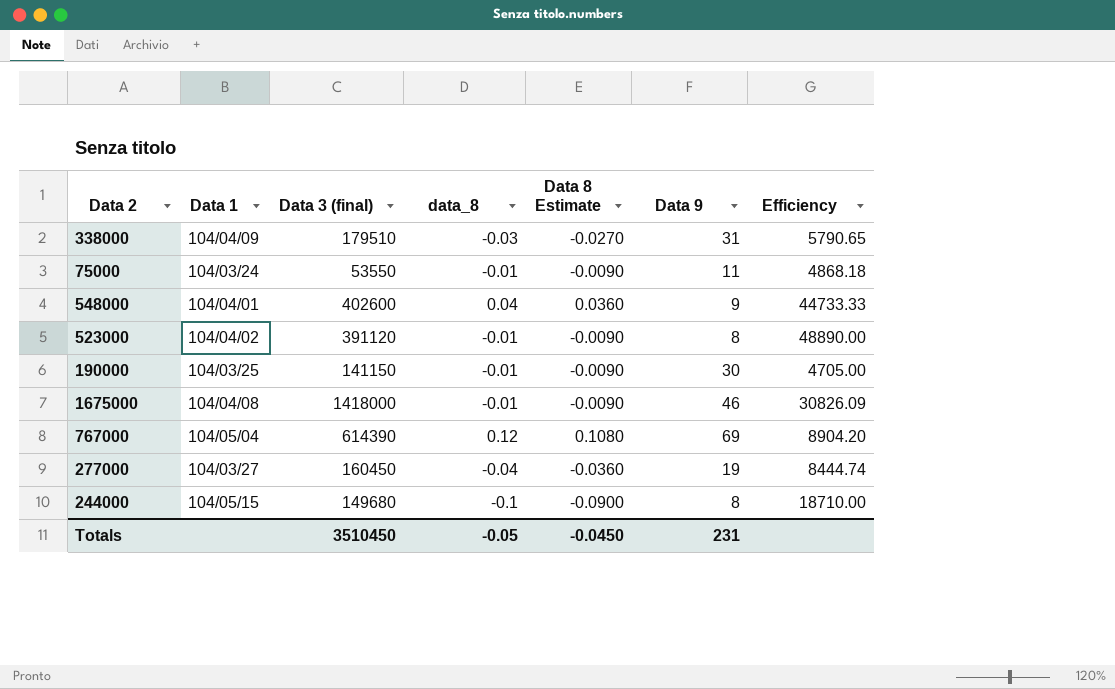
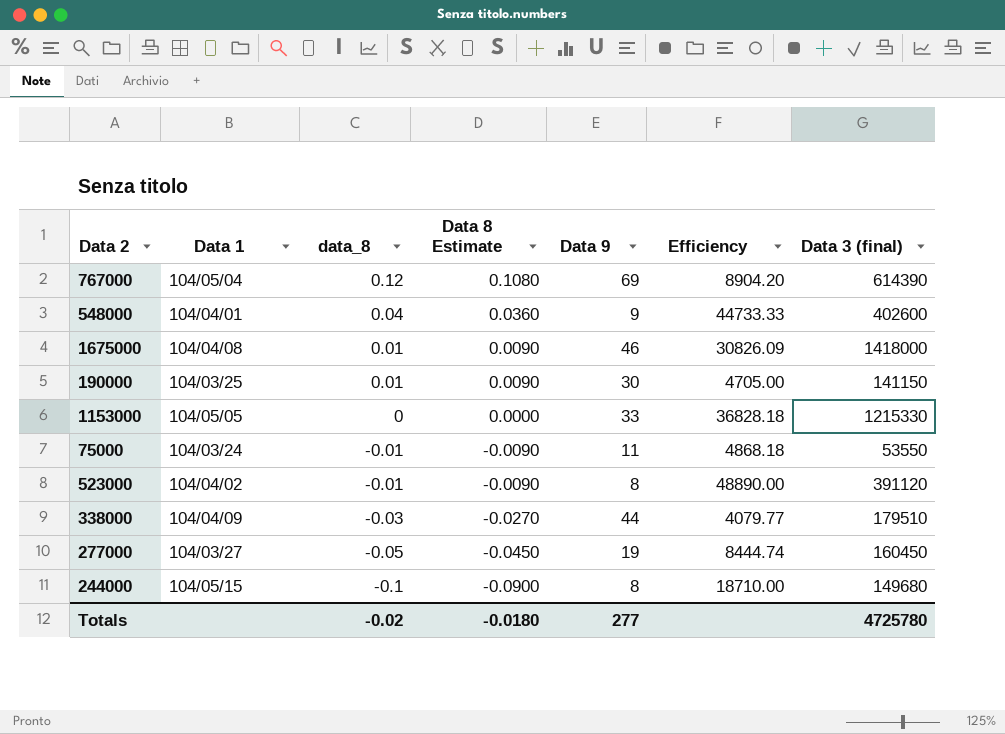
row order: none -> data_8 descending
column Data 3 (final) | position: 3 -> 7
1675000 | data_8: -0.01 -> 0.01
1675000 | Data 8 Estimate: -0.0090 -> 0.0090
190000 | data_8: -0.01 -> 0.01
190000 | Data 8 Estimate: -0.0090 -> 0.0090
row 1153000: none -> 104/05/05 | 0 | 0.0000 | 33 | 36828.18 | 1215330
338000 | Data 9: 31 -> 44
338000 | Efficiency: 5790.65 -> 4079.77
277000 | data_8: -0.04 -> -0.05
277000 | Data 8 Estimate: -0.0360 -> -0.0450
Totals | data_8: -0.05 -> -0.02
Totals | Data 8 Estimate: -0.0450 -> -0.0180
Totals | Data 9: 231 -> 277
Totals | Data 3 (final): 3510450 -> 4725780

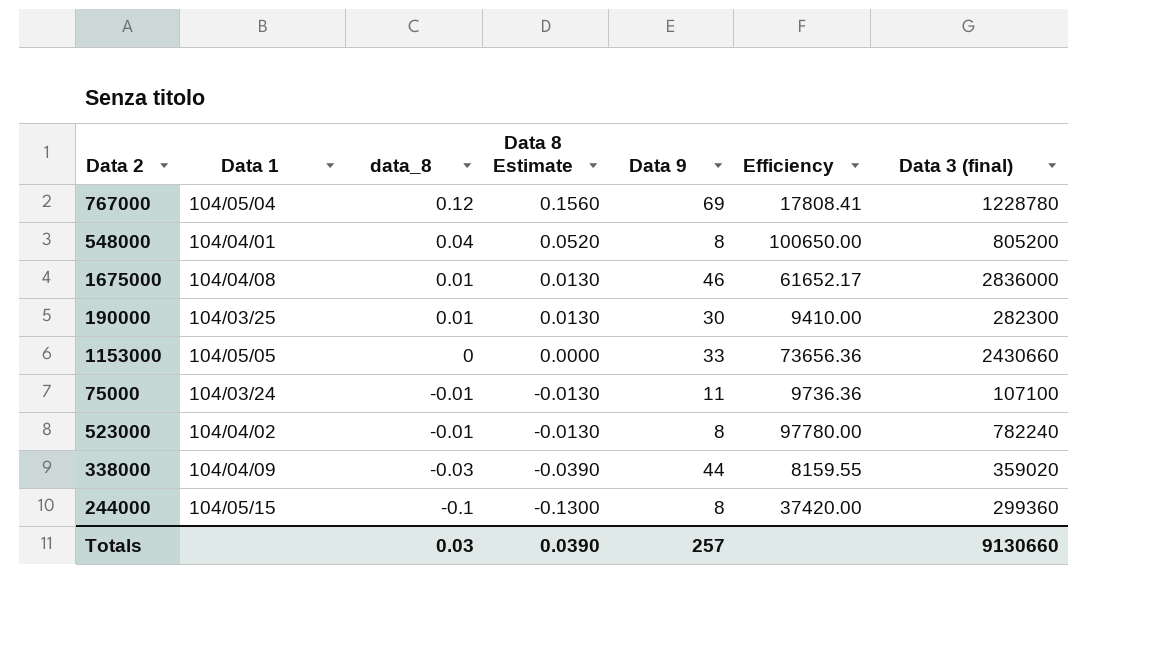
column Data 8 Estimate | formula: [data_8] * 0.9 -> [data_8] * 1.3
row 277000: 104/03/27 | -0.05 | -0.0450 | 19 | 8444.74 | 160450 -> none
767000 | Efficiency: 8904.20 -> 17808.41
767000 | Data 3 (final): 614390 -> 1228780
548000 | Data 9: 9 -> 8
548000 | Efficiency: 44733.33 -> 100650.00
548000 | Data 3 (final): 402600 -> 805200
1675000 | Efficiency: 30826.09 -> 61652.17
1675000 | Data 3 (final): 1418000 -> 2836000
190000 | Efficiency: 4705.00 -> 9410.00
190000 | Data 3 (final): 141150 -> 282300
1153000 | Efficiency: 36828.18 -> 73656.36
1153000 | Data 3 (final): 1215330 -> 2430660
75000 | Efficiency: 4868.18 -> 9736.36
75000 | Data 3 (final): 53550 -> 107100
523000 | Efficiency: 48890.00 -> 97780.00
523000 | Data 3 (final): 391120 -> 782240
338000 | Efficiency: 4079.77 -> 8159.55
338000 | Data 3 (final): 179510 -> 359020
244000 | Efficiency: 18710.00 -> 37420.00
244000 | Data 3 (final): 149680 -> 299360
Totals | data_8: -0.02 -> 0.03
Totals | Data 8 Estimate: -0.0180 -> 0.0390
Totals | Data 9: 277 -> 257
Totals | Data 3 (final): 4725780 -> 9130660

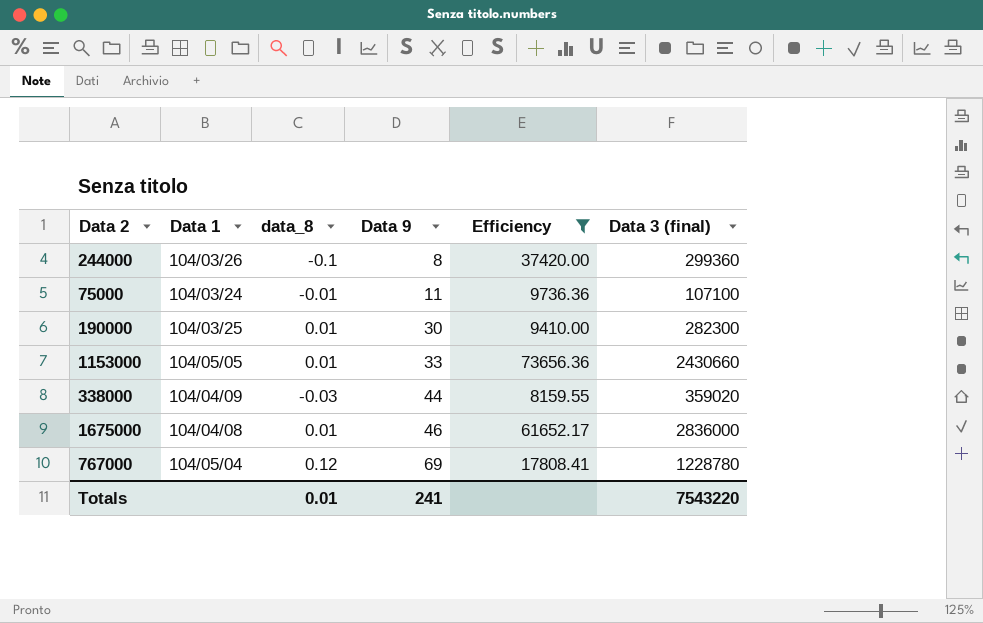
filter: none -> Efficiency <= 73656.36
row order: data_8 descending -> Data 9 ascending
column Data 8 Estimate | formula: [data_8] * 1.3 -> none
244000 | Data 1: 104/05/15 -> 104/03/26
1153000 | data_8: 0 -> 0.01
Totals | data_8: 0.03 -> 0.01
Totals | Data 9: 257 -> 241
Totals | Data 3 (final): 9130660 -> 7543220

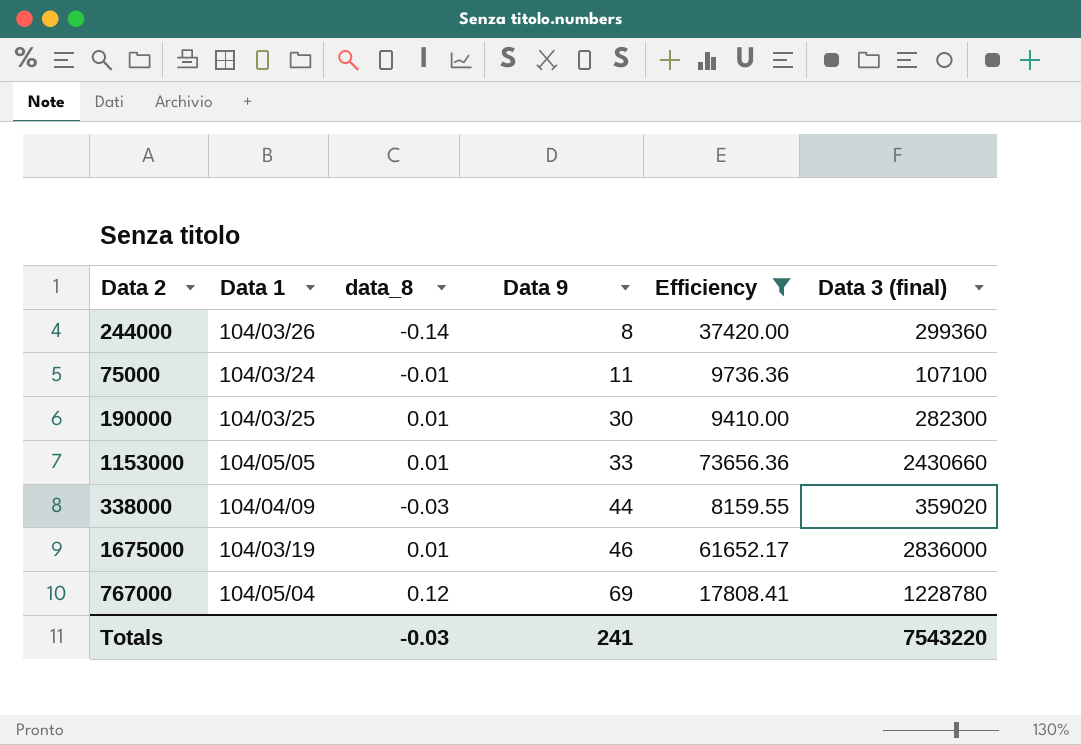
244000 | data_8: -0.1 -> -0.14
1675000 | Data 1: 104/04/08 -> 104/03/19
Totals | data_8: 0.01 -> -0.03

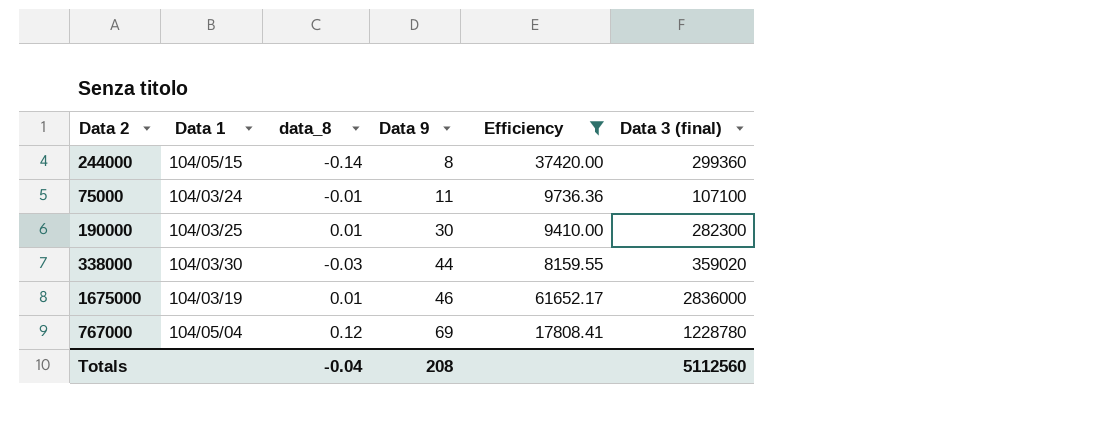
row 1153000: 104/05/05 | 0.01 | 33 | 73656.36 | 2430660 -> none
244000 | Data 1: 104/03/26 -> 104/05/15
338000 | Data 1: 104/04/09 -> 104/03/30
Totals | data_8: -0.03 -> -0.04
Totals | Data 9: 241 -> 208
Totals | Data 3 (final): 7543220 -> 5112560

